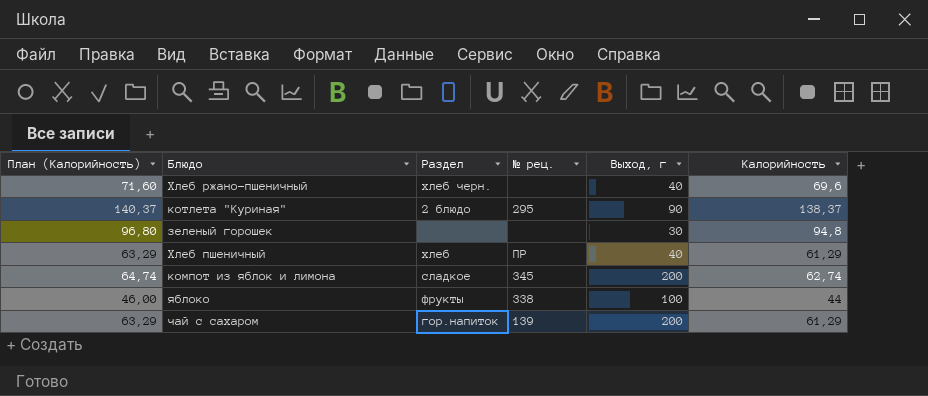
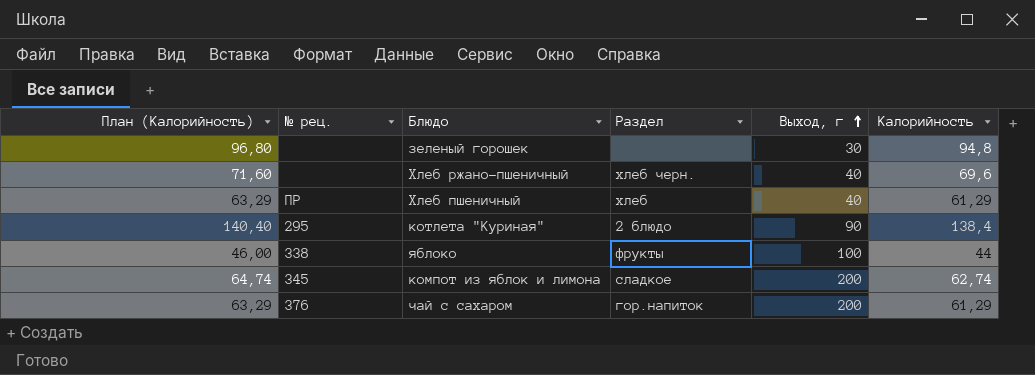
row order: none -> Выход, г ascending
column № рец. | position: 4 -> 2
котлета "Куриная" | План (Калорийность): 140,37 -> 140,40
котлета "Куриная" | Калорийность: 138,37 -> 138,4
чай с сахаром | № рец.: 139 -> 376

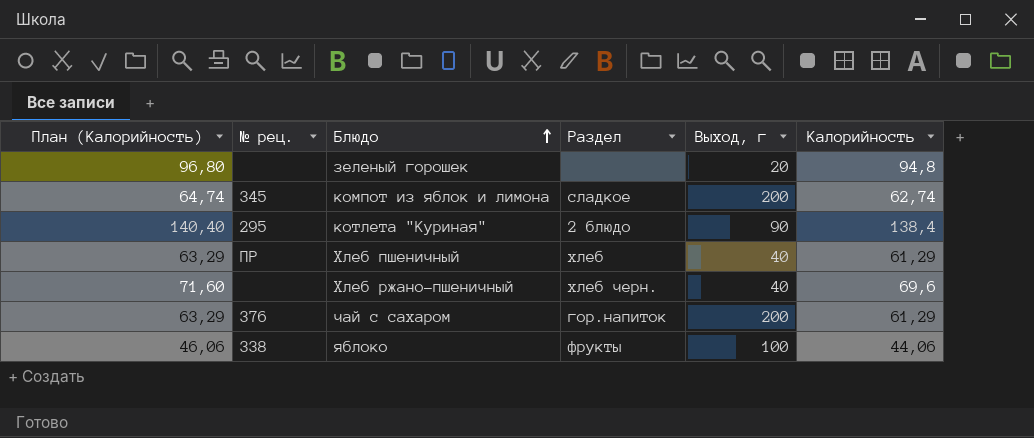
row order: Выход, г ascending -> Блюдо ascending
зеленый горошек | Выход, г: 30 -> 20
яблоко | План (Калорийность): 46,00 -> 46,06
яблоко | Калорийность: 44 -> 44,06

